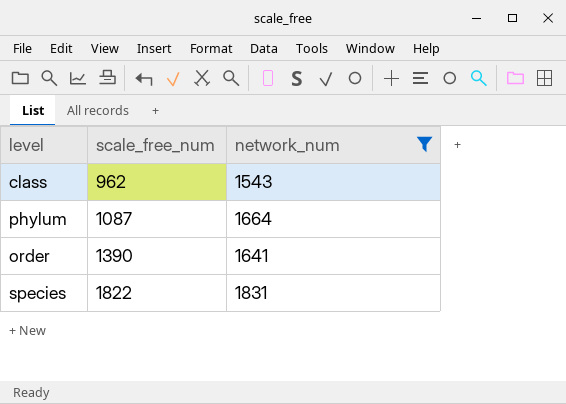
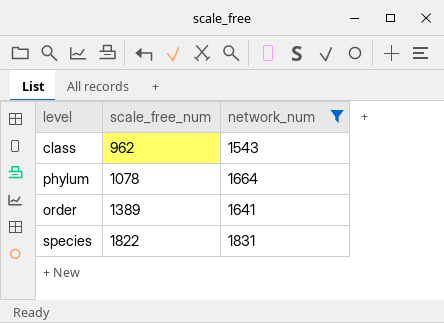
phylum | scale_free_num: 1087 -> 1078
order | scale_free_num: 1390 -> 1389

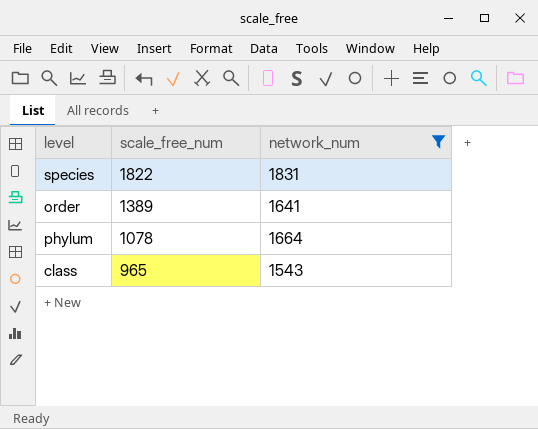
row order: scale_free_num ascending -> scale_free_num descending
class | scale_free_num: 962 -> 965

